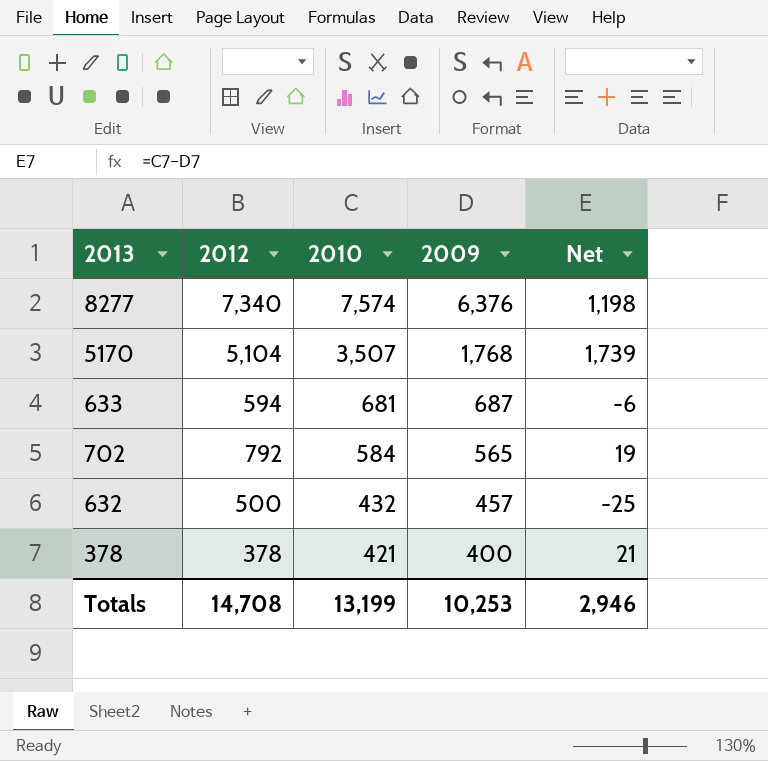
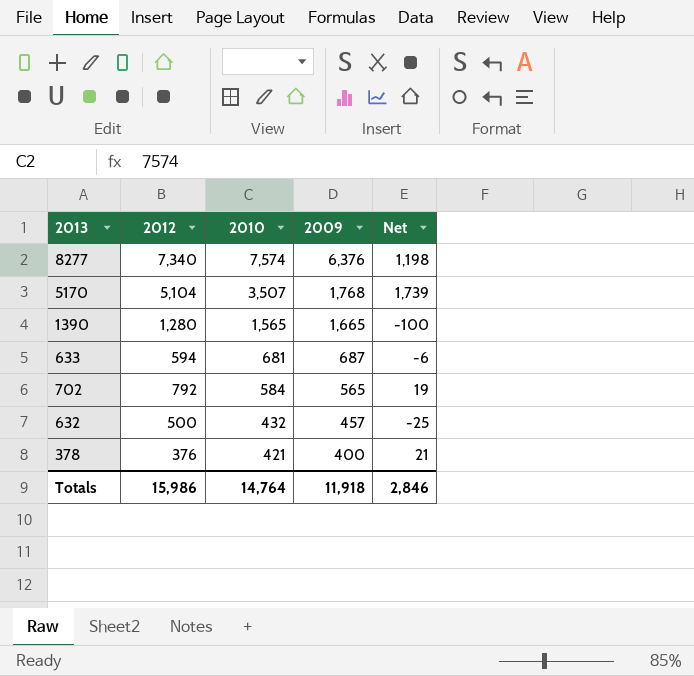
row 1390: none -> 1,280 | 1,565 | 1,665 | -100
378 | 2012: 378 -> 376
Totals | 2012: 14,708 -> 15,986
Totals | 2010: 13,199 -> 14,764
Totals | 2009: 10,253 -> 11,918
Totals | Net: 2,946 -> 2,846

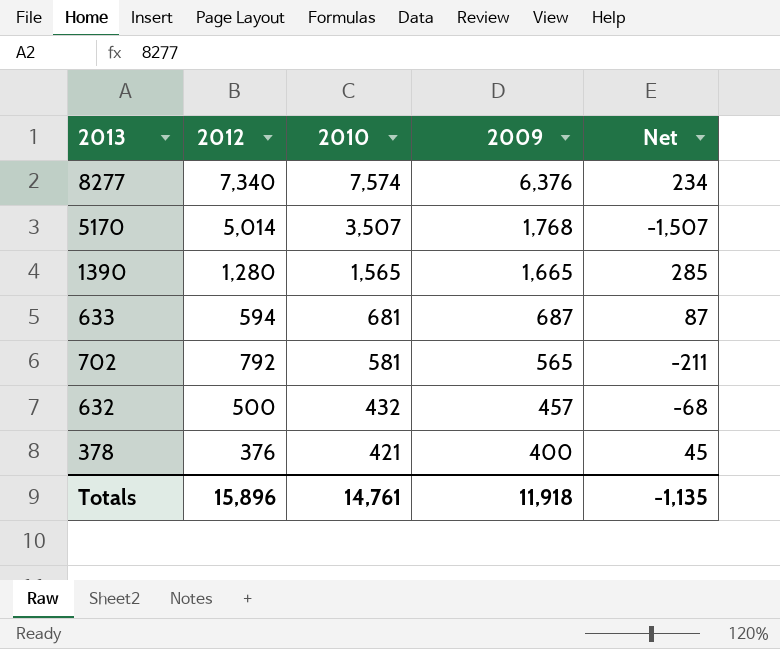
column Net | formula: [2010] - [2009] -> [2010] - [2012]
5170 | 2012: 5,104 -> 5,014
702 | 2010: 584 -> 581
Totals | 2012: 15,986 -> 15,896
Totals | 2010: 14,764 -> 14,761
Totals | Net: 2,846 -> -1,135

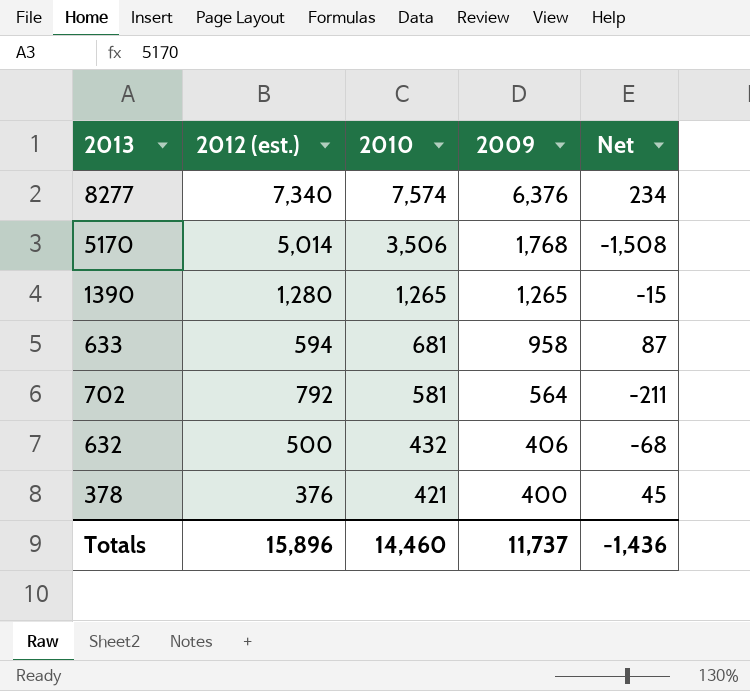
column name: 2012 -> 2012 (est.)
5170 | 2010: 3,507 -> 3,506
5170 | Net: -1,507 -> -1,508
1390 | 2010: 1,565 -> 1,265
1390 | 2009: 1,665 -> 1,265
1390 | Net: 285 -> -15
633 | 2009: 687 -> 958
702 | 2009: 565 -> 564
632 | 2009: 457 -> 406
Totals | 2010: 14,761 -> 14,460
Totals | 2009: 11,918 -> 11,737
Totals | Net: -1,135 -> -1,436

